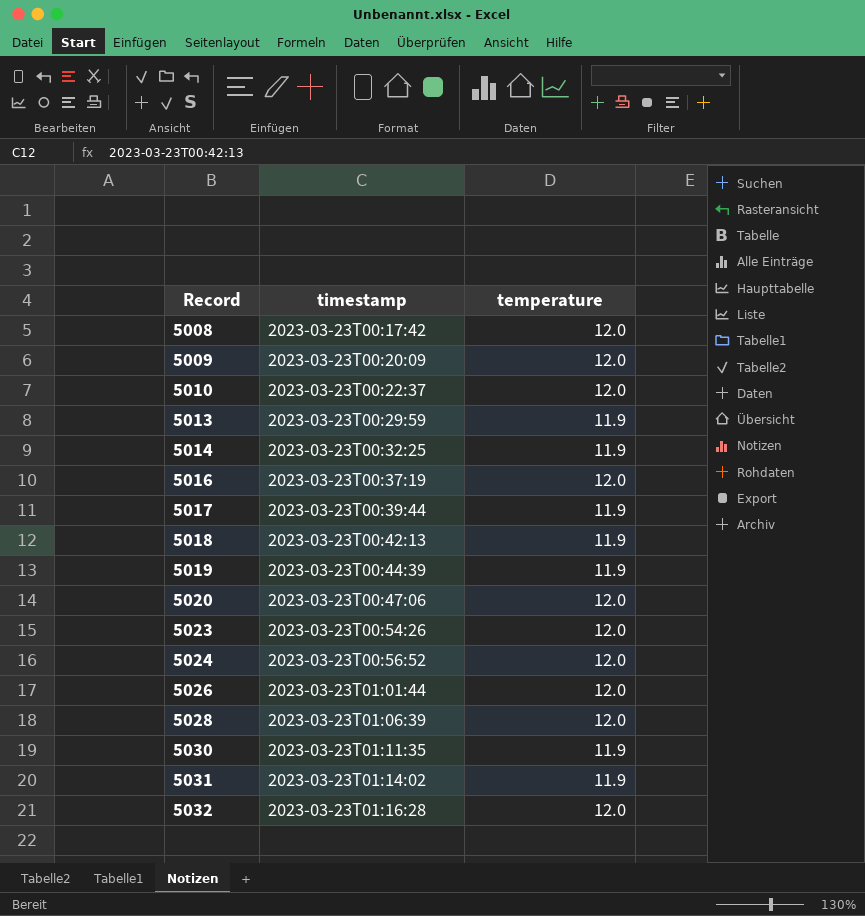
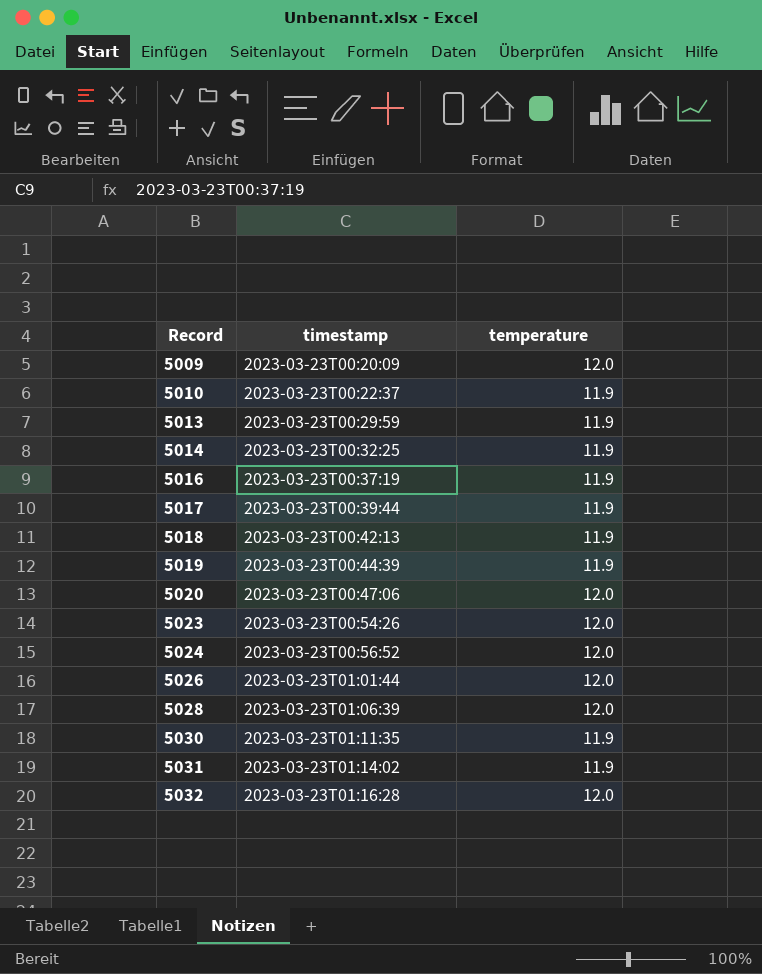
row 5008: 2023-03-23T00:17:42 | 12.0 -> none
5010 | temperature: 12.0 -> 11.9
5016 | temperature: 12.0 -> 11.9

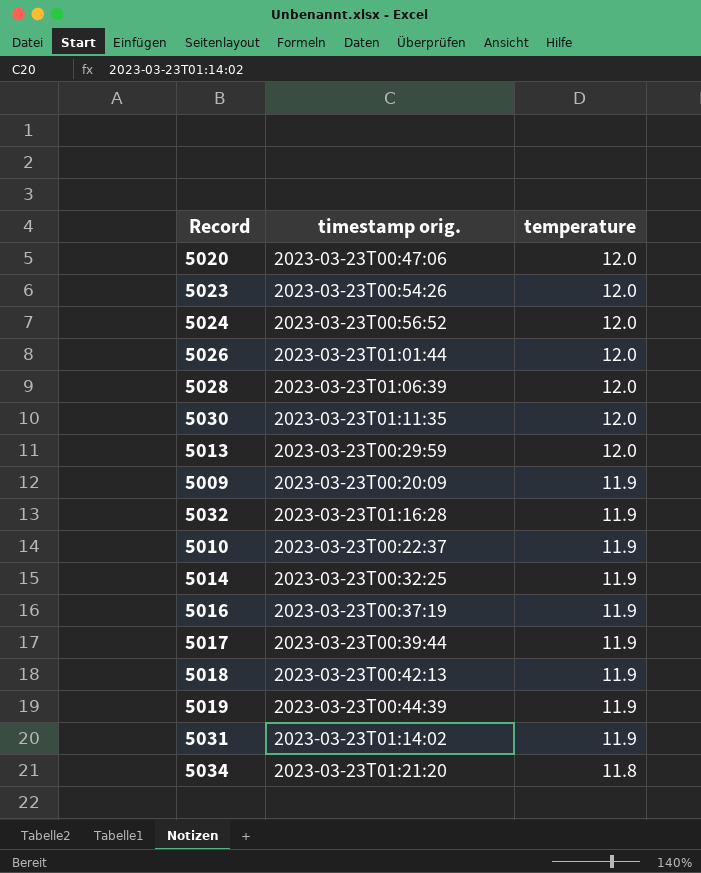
row order: Record ascending -> temperature descending
column name: timestamp -> timestamp orig.
5030 | temperature: 11.9 -> 12.0
5013 | temperature: 11.9 -> 12.0
5009 | temperature: 12.0 -> 11.9
5032 | temperature: 12.0 -> 11.9
row 5034: none -> 2023-03-23T01:21:20 | 11.8

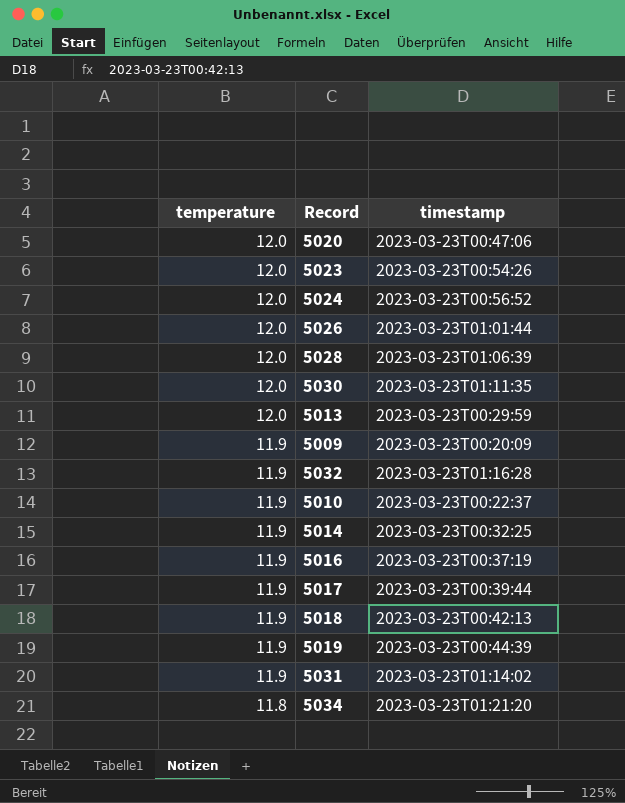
column temperature | position: 3 -> 1
column name: timestamp orig. -> timestamp

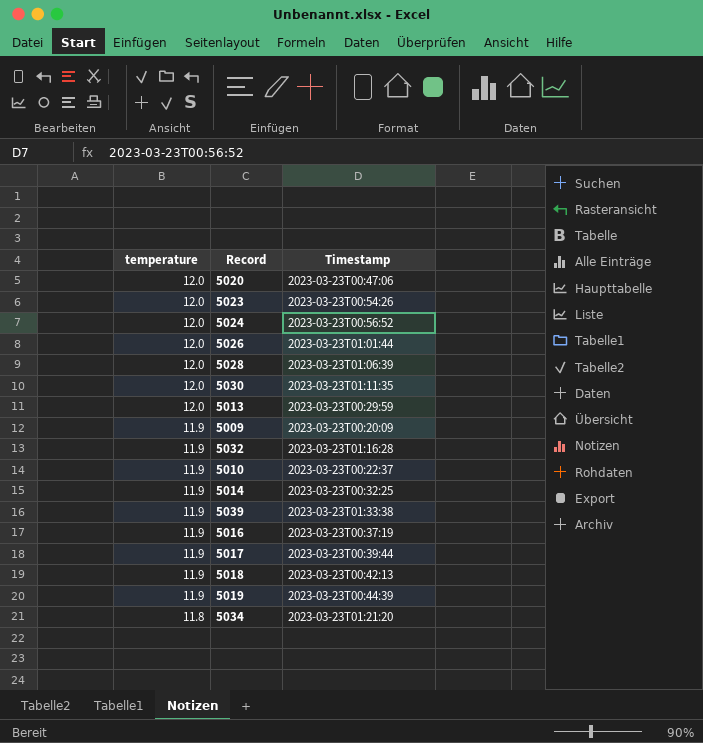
column name: timestamp -> Timestamp
row 5031: 11.9 | 2023-03-23T01:14:02 -> none
row 5039: none -> 11.9 | 2023-03-23T01:33:38

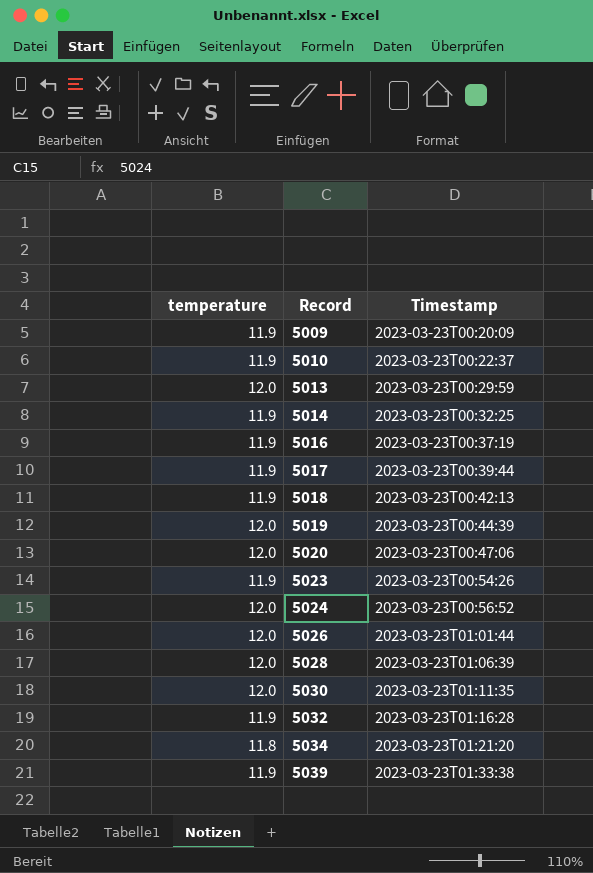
row order: temperature descending -> Record ascending
5019 | temperature: 11.9 -> 12.0
5023 | temperature: 12.0 -> 11.9

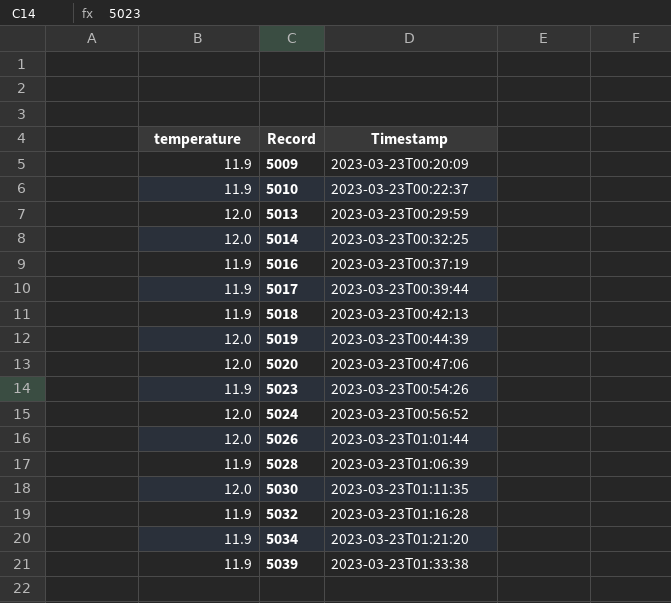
5014 | temperature: 11.9 -> 12.0
5028 | temperature: 12.0 -> 11.9
5034 | temperature: 11.8 -> 11.9

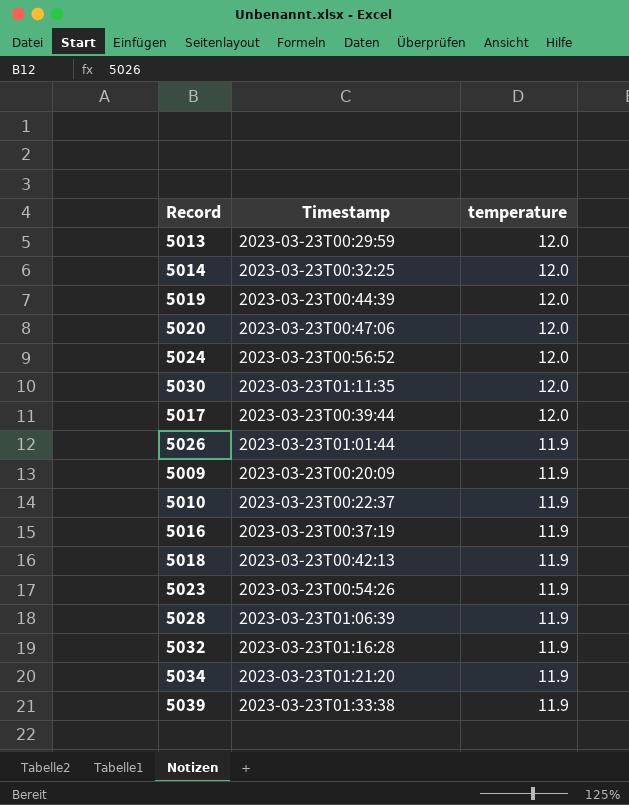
row order: Record ascending -> temperature descending
column temperature | position: 1 -> 3
5017 | temperature: 11.9 -> 12.0
5026 | temperature: 12.0 -> 11.9

